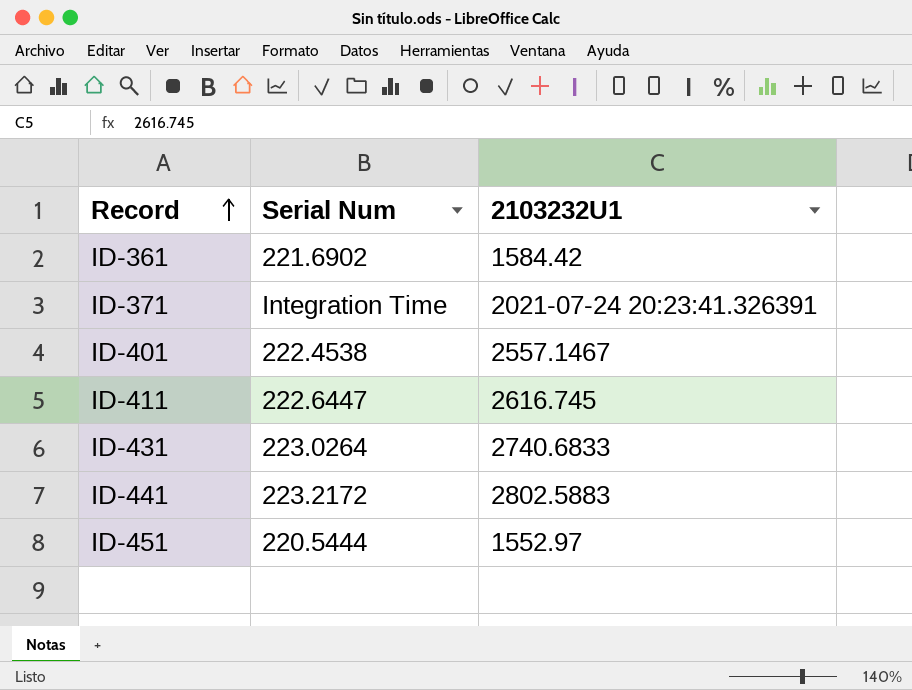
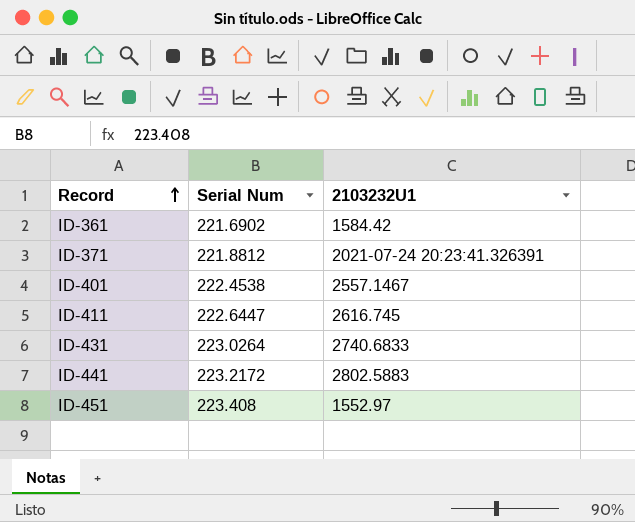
ID-371 | Serial Num: Integration Time -> 221.8812
ID-451 | Serial Num: 220.5444 -> 223.408

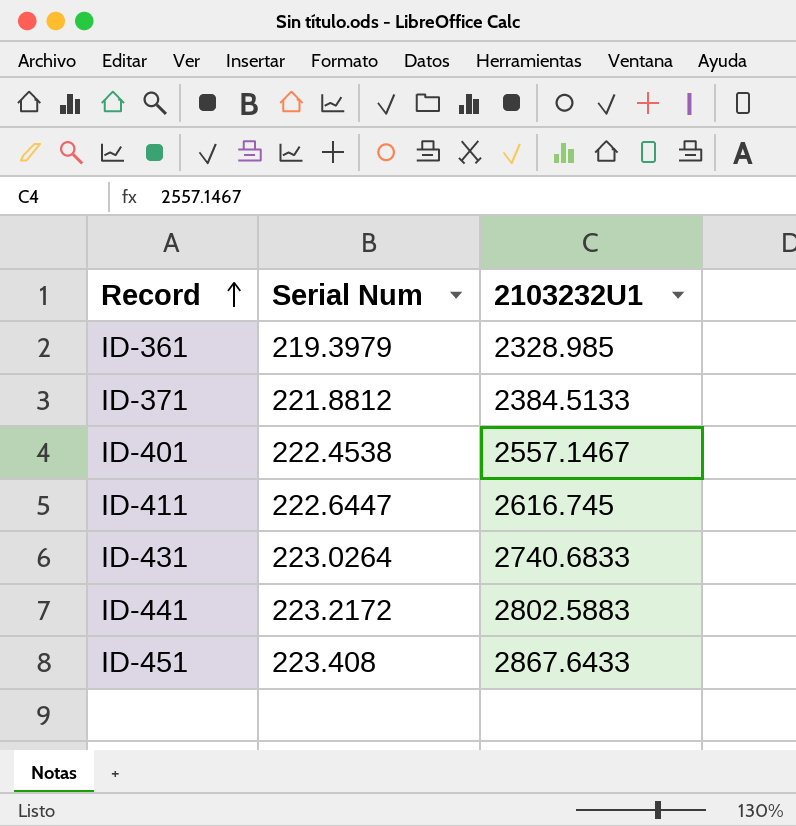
ID-361 | Serial Num: 221.6902 -> 219.3979
ID-361 | 2103232U1: 1584.42 -> 2328.985
ID-371 | 2103232U1: 2021-07-24 20:23:41.326391 -> 2384.5133
ID-451 | 2103232U1: 1552.97 -> 2867.6433

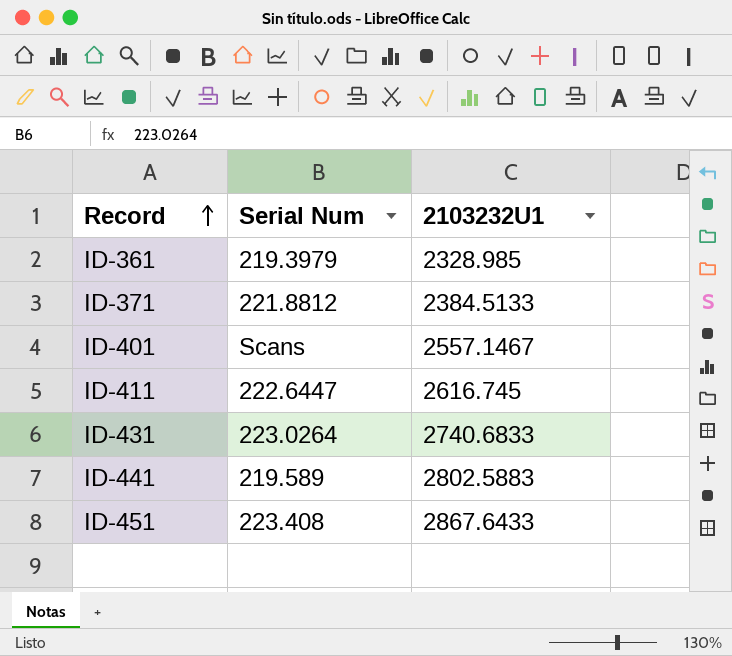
ID-401 | Serial Num: 222.4538 -> Scans
ID-441 | Serial Num: 223.2172 -> 219.589

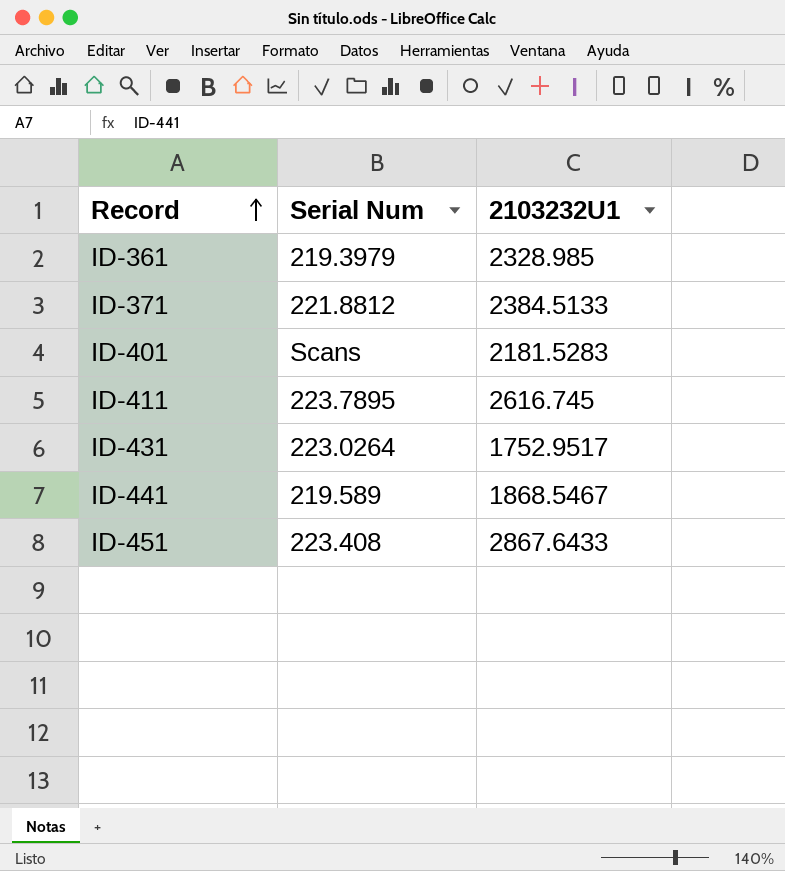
ID-401 | 2103232U1: 2557.1467 -> 2181.5283
ID-411 | Serial Num: 222.6447 -> 223.7895
ID-431 | 2103232U1: 2740.6833 -> 1752.9517
ID-441 | 2103232U1: 2802.5883 -> 1868.5467

